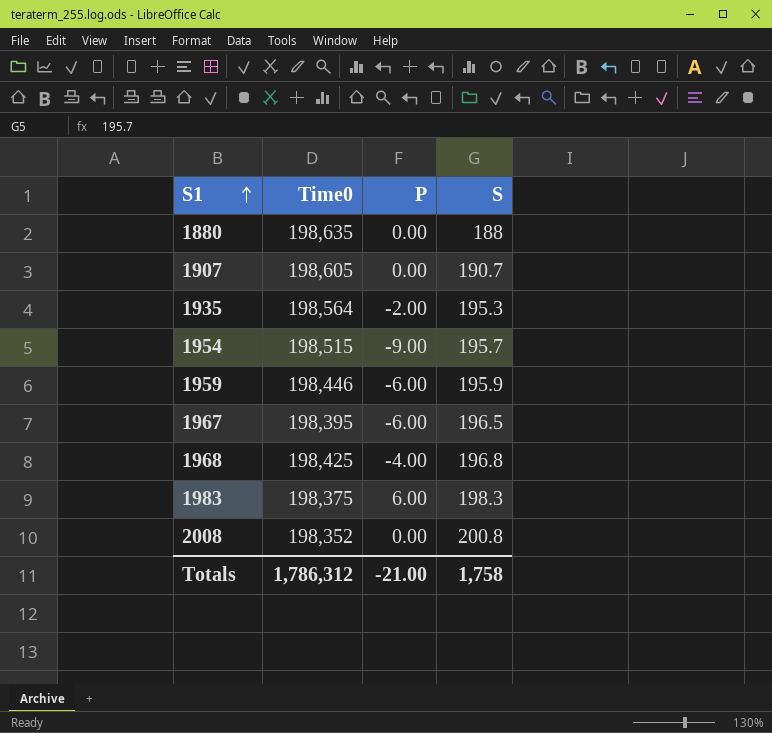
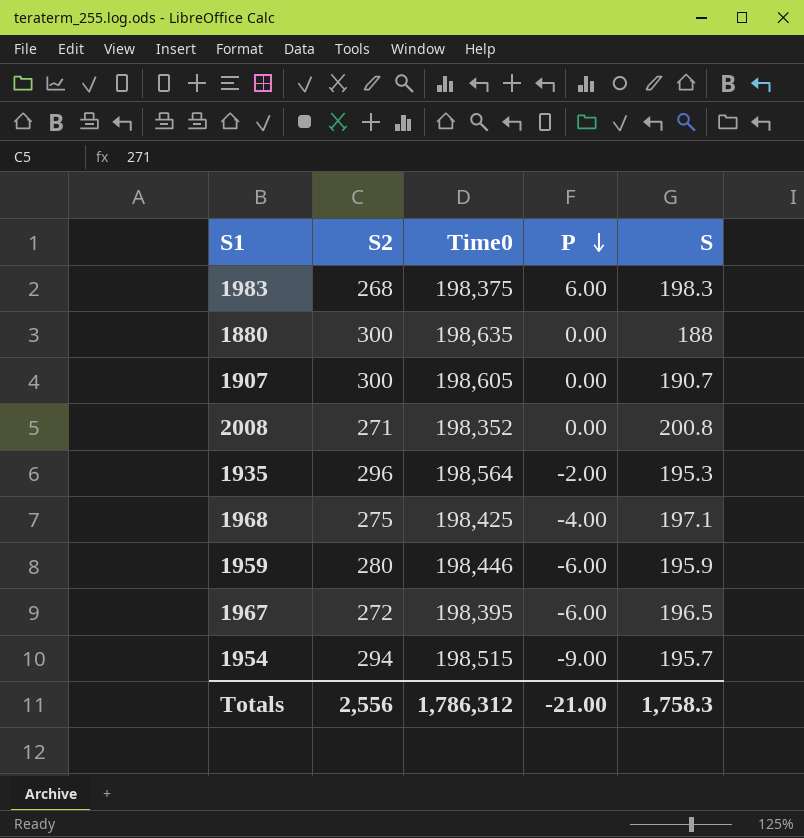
row order: S1 ascending -> P descending
column S2 | position: none -> 2
1968 | S: 196.8 -> 197.1
Totals | S: 1,758 -> 1,758.3

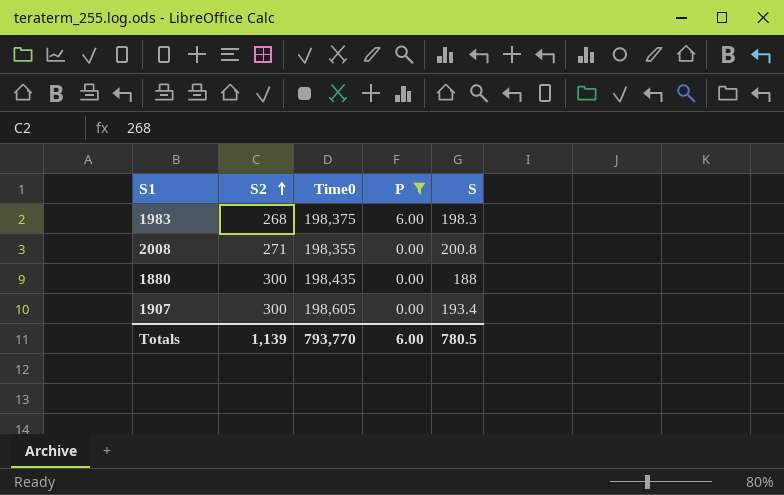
filter: none -> P >= 0.00
row order: P descending -> S2 ascending
2008 | Time0: 198,352 -> 198,355
1880 | Time0: 198,635 -> 198,435
1907 | S: 190.7 -> 193.4
Totals | S2: 2,556 -> 1,139
Totals | Time0: 1,786,312 -> 793,770
Totals | P: -21.00 -> 6.00
Totals | S: 1,758.3 -> 780.5

